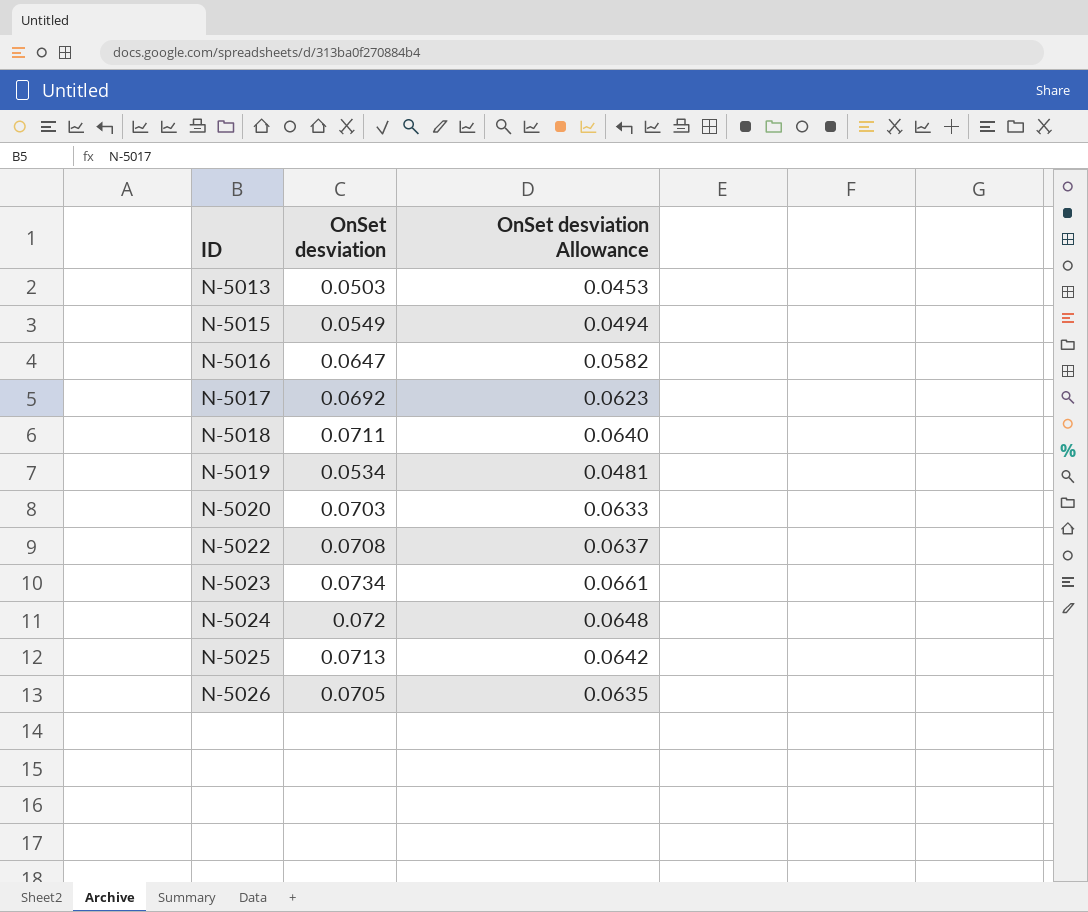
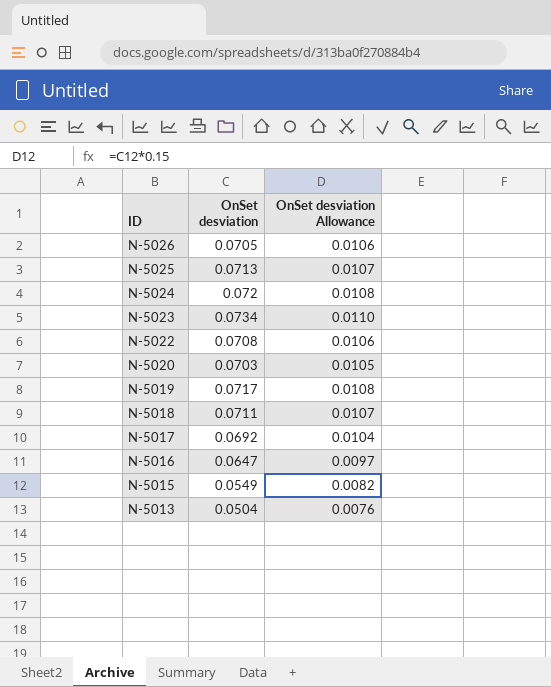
row order: ID ascending -> ID descending
column OnSet desviation Allowance | formula: [OnSet desviation] * 0.9 -> [OnSet desviation] * 0.15
N-5019 | OnSet desviation: 0.0534 -> 0.0717
N-5013 | OnSet desviation: 0.0503 -> 0.0504

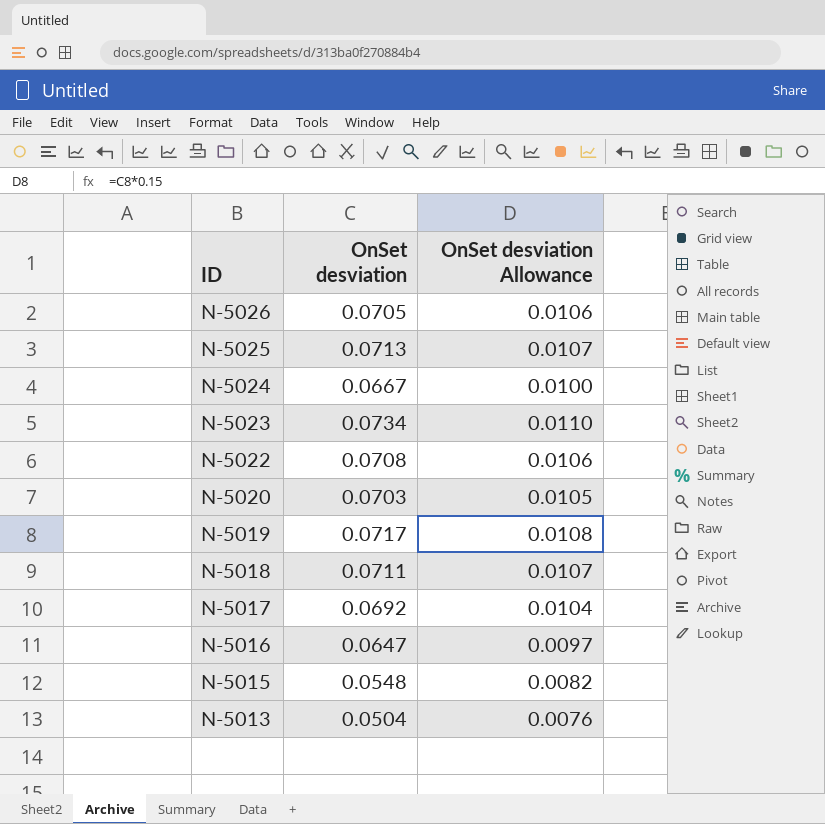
N-5024 | OnSet desviation: 0.072 -> 0.0667
N-5024 | OnSet desviation Allowance: 0.0108 -> 0.0100
N-5015 | OnSet desviation: 0.0549 -> 0.0548

